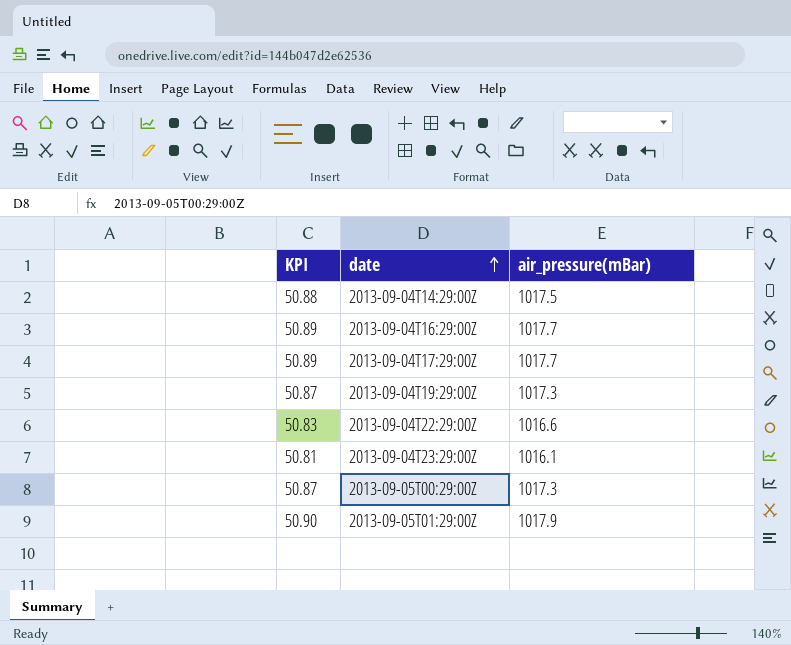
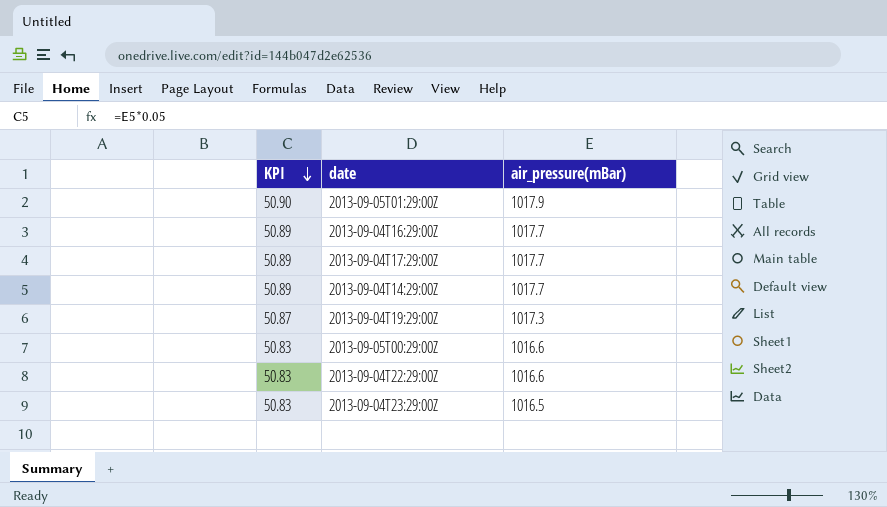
row order: date ascending -> KPI descending
2013-09-04T14:29:00Z | KPI: 50.88 -> 50.89
2013-09-04T14:29:00Z | air_pressure(mBar): 1017.5 -> 1017.7
2013-09-05T00:29:00Z | KPI: 50.87 -> 50.83
2013-09-05T00:29:00Z | air_pressure(mBar): 1017.3 -> 1016.6
2013-09-04T23:29:00Z | KPI: 50.81 -> 50.83
2013-09-04T23:29:00Z | air_pressure(mBar): 1016.1 -> 1016.5

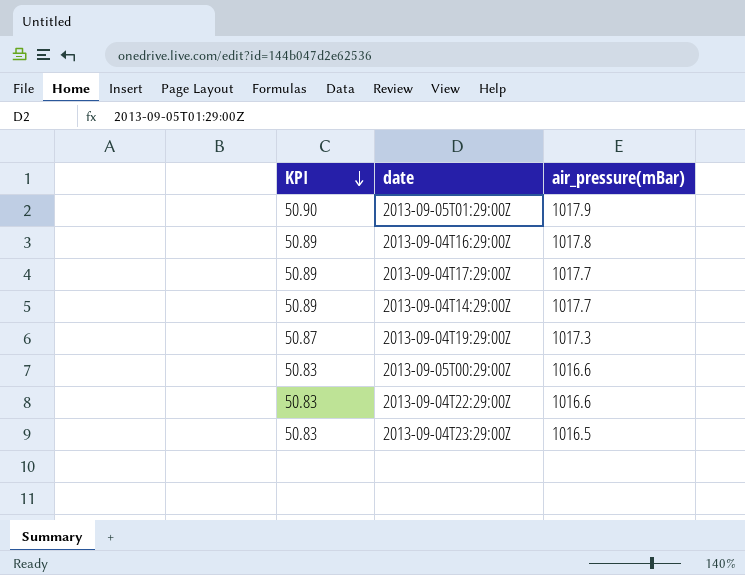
2013-09-04T16:29:00Z | air_pressure(mBar): 1017.7 -> 1017.8

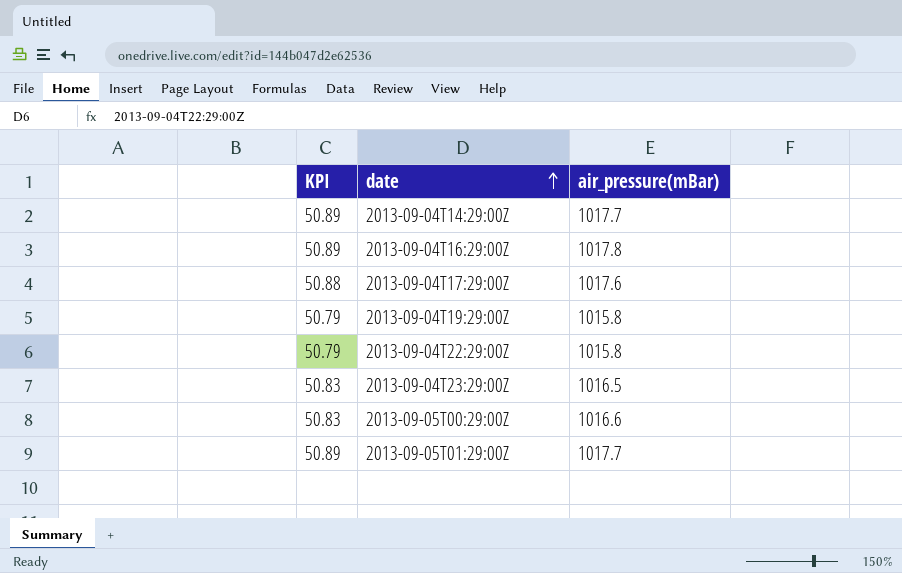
row order: KPI descending -> date ascending
2013-09-04T17:29:00Z | KPI: 50.89 -> 50.88
2013-09-04T17:29:00Z | air_pressure(mBar): 1017.7 -> 1017.6
2013-09-04T19:29:00Z | KPI: 50.87 -> 50.79
2013-09-04T19:29:00Z | air_pressure(mBar): 1017.3 -> 1015.8
2013-09-04T22:29:00Z | KPI: 50.83 -> 50.79
2013-09-04T22:29:00Z | air_pressure(mBar): 1016.6 -> 1015.8
2013-09-05T01:29:00Z | KPI: 50.90 -> 50.89
2013-09-05T01:29:00Z | air_pressure(mBar): 1017.9 -> 1017.7

